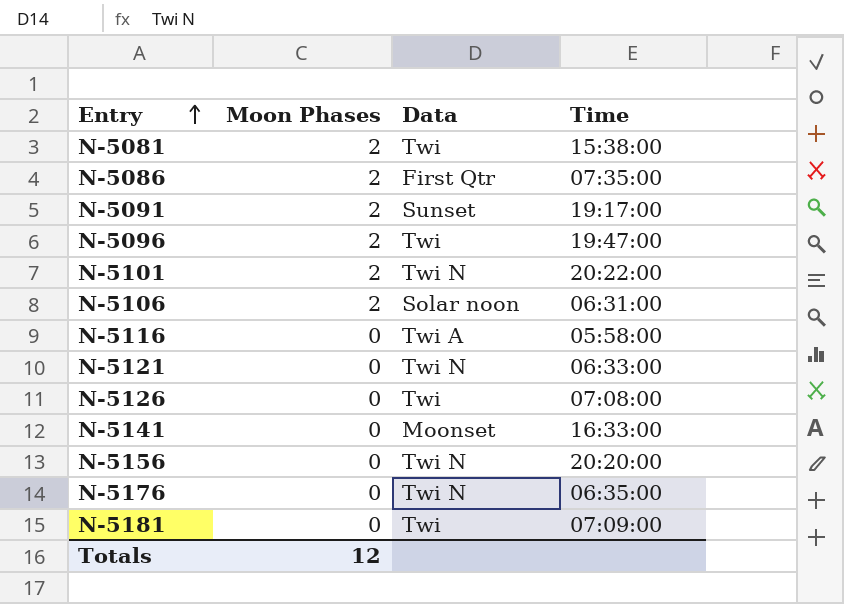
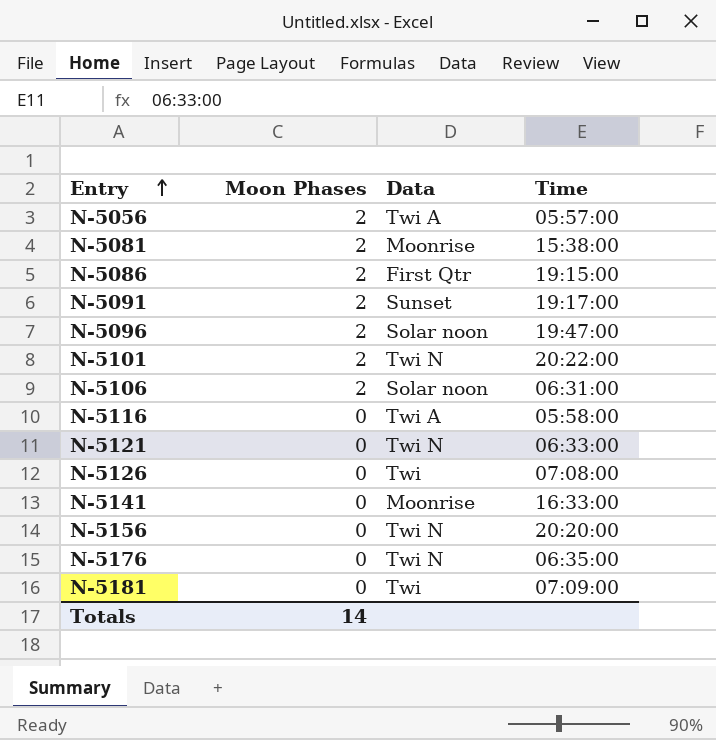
row N-5056: none -> 2 | Twi A | 05:57:00
N-5081 | Data: Twi -> Moonrise
N-5086 | Time: 07:35:00 -> 19:15:00
N-5096 | Data: Twi -> Solar noon
N-5141 | Data: Moonset -> Moonrise
Totals | Moon Phases: 12 -> 14

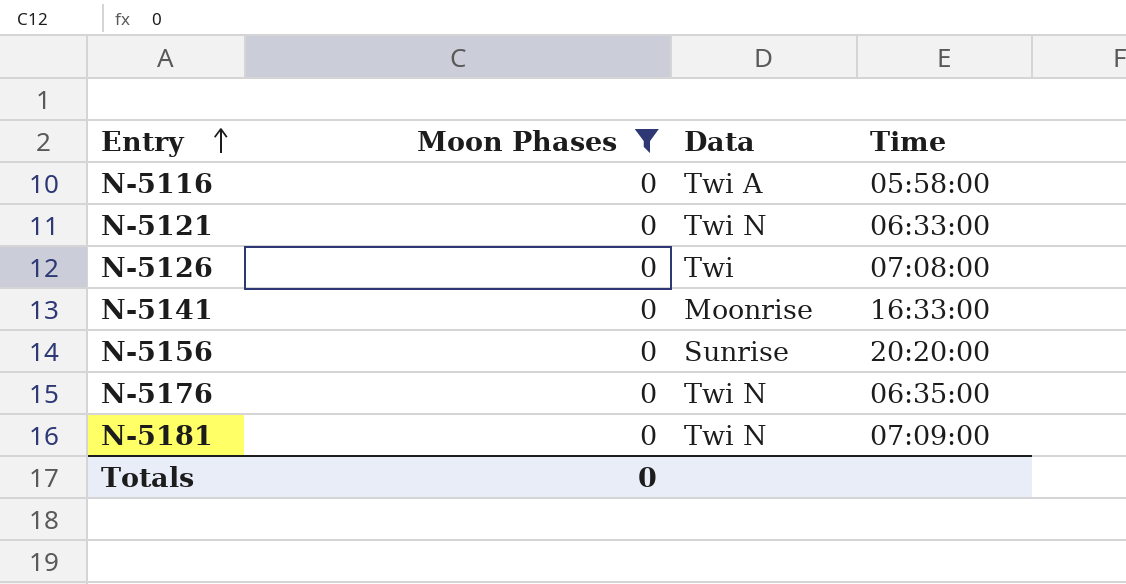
filter: none -> Moon Phases = 0
N-5156 | Data: Twi N -> Sunrise
N-5181 | Data: Twi -> Twi N
Totals | Moon Phases: 14 -> 0

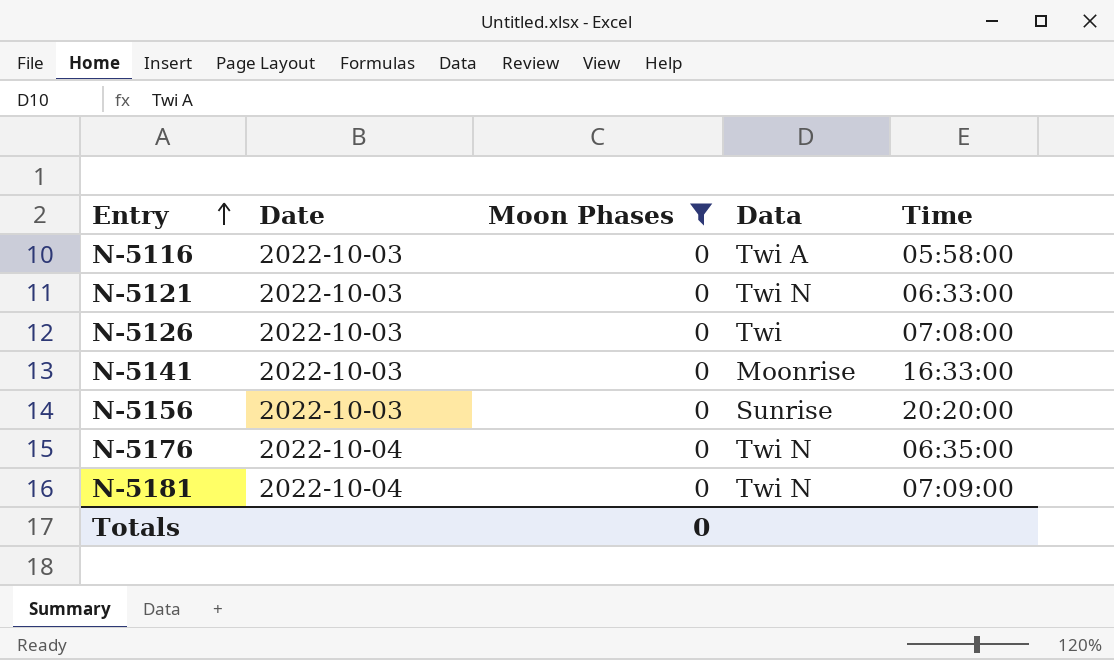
column Date | position: none -> 2

